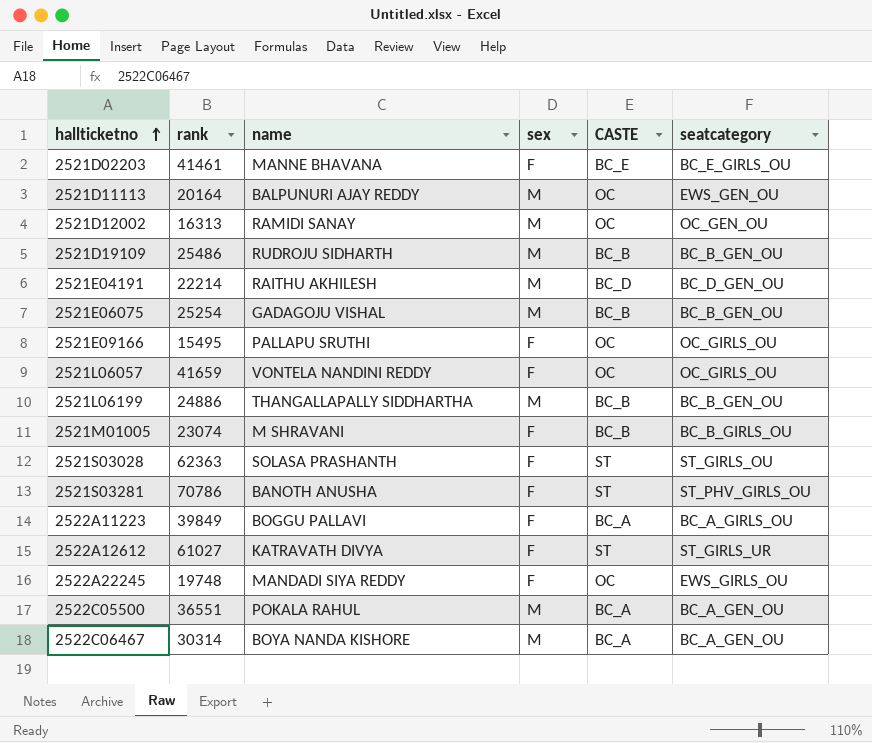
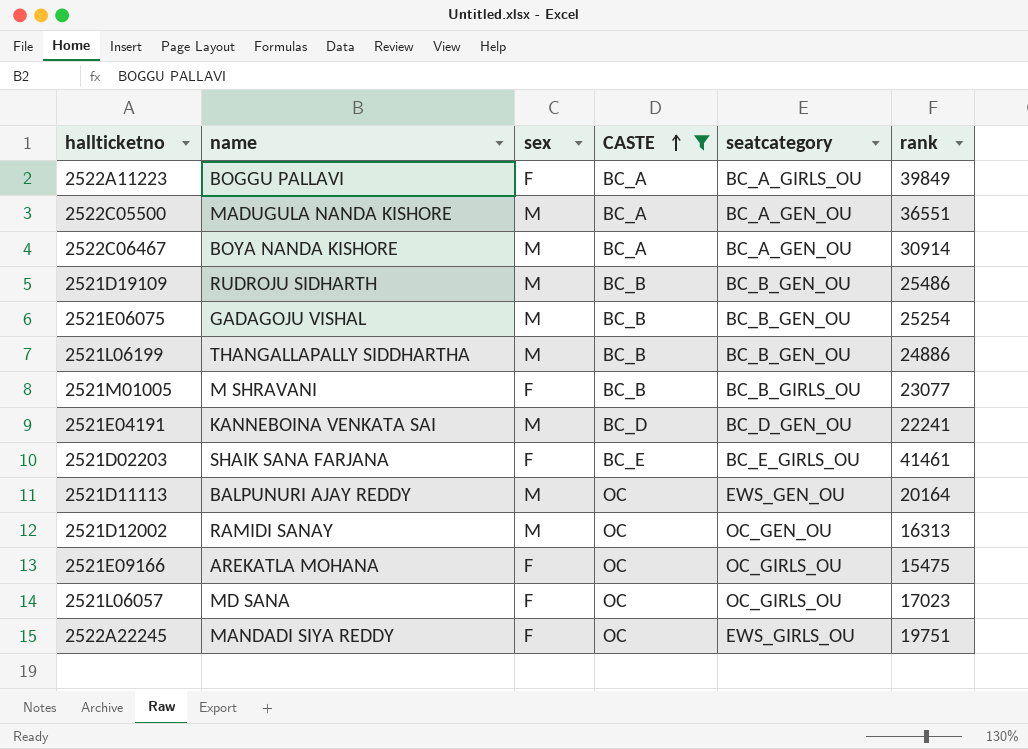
filter: none -> CASTE != ST
row order: hallticketno ascending -> CASTE ascending
column rank | position: 2 -> 6
2522C05500 | name: POKALA RAHUL -> MADUGULA NANDA KISHORE
2522C06467 | rank: 30314 -> 30914
2521M01005 | rank: 23074 -> 23077
2521E04191 | name: RAITHU AKHILESH -> KANNEBOINA VENKATA SAI
2521E04191 | rank: 22214 -> 22241
2521D02203 | name: MANNE BHAVANA -> SHAIK SANA FARJANA
2521E09166 | name: PALLAPU SRUTHI -> AREKATLA MOHANA
2521E09166 | rank: 15495 -> 15475
2521L06057 | name: VONTELA NANDINI REDDY -> MD SANA
2521L06057 | rank: 41659 -> 17023
2522A22245 | rank: 19748 -> 19751

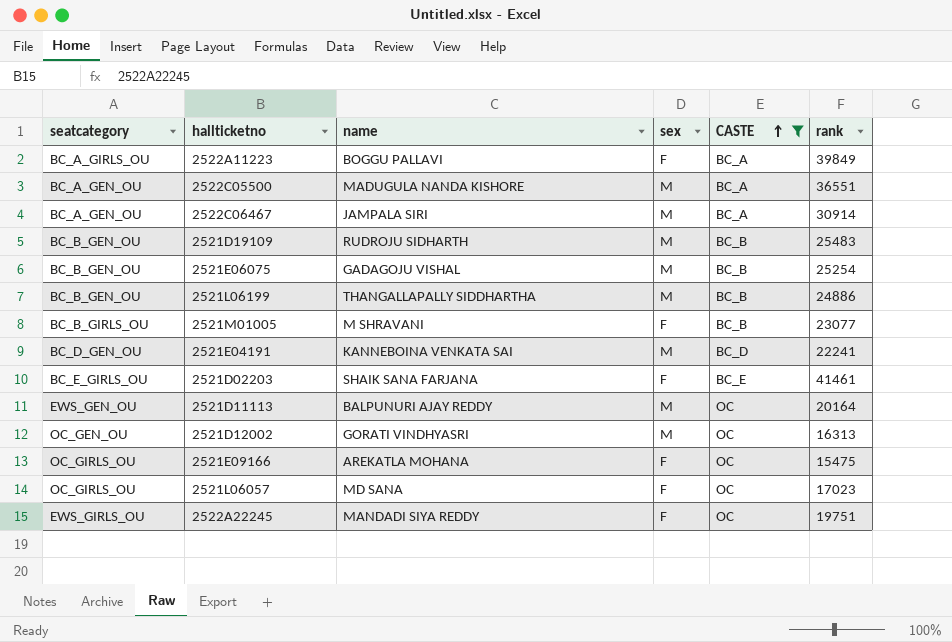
column seatcategory | position: 5 -> 1
2522C06467 | name: BOYA NANDA KISHORE -> JAMPALA SIRI
2521D19109 | rank: 25486 -> 25483
2521D12002 | name: RAMIDI SANAY -> GORATI VINDHYASRI

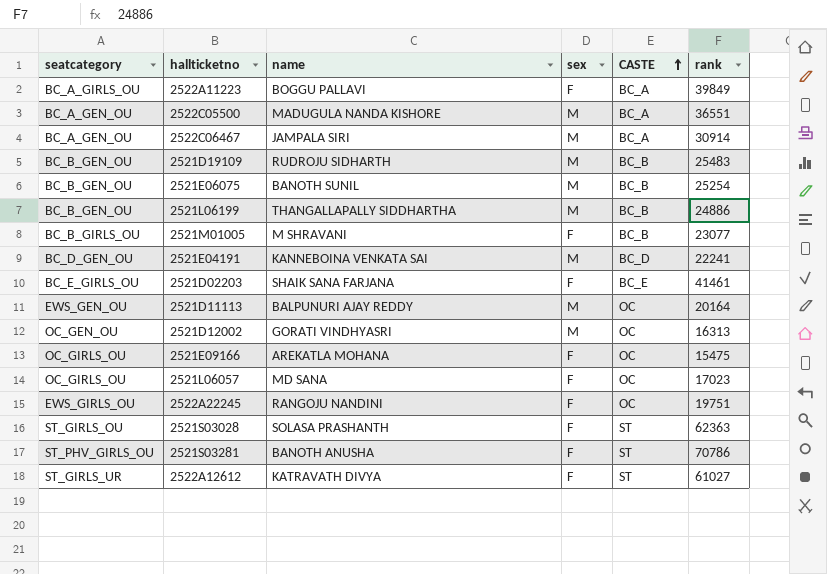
filter: CASTE != ST -> none
2521E06075 | name: GADAGOJU VISHAL -> BANOTH SUNIL
2522A22245 | name: MANDADI SIYA REDDY -> RANGOJU NANDINI

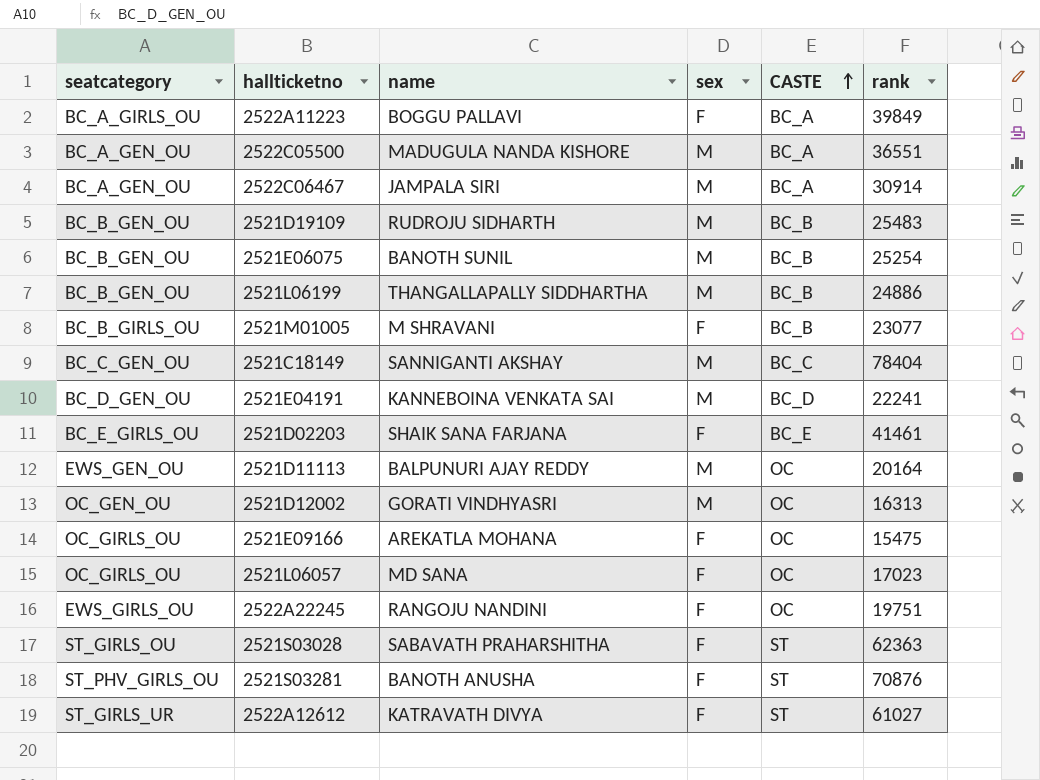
row 2521C18149: none -> BC_C_GEN_OU | SANNIGANTI AKSHAY | M | BC_C | 78404
2521S03028 | name: SOLASA PRASHANTH -> SABAVATH PRAHARSHITHA
2521S03281 | rank: 70786 -> 70876

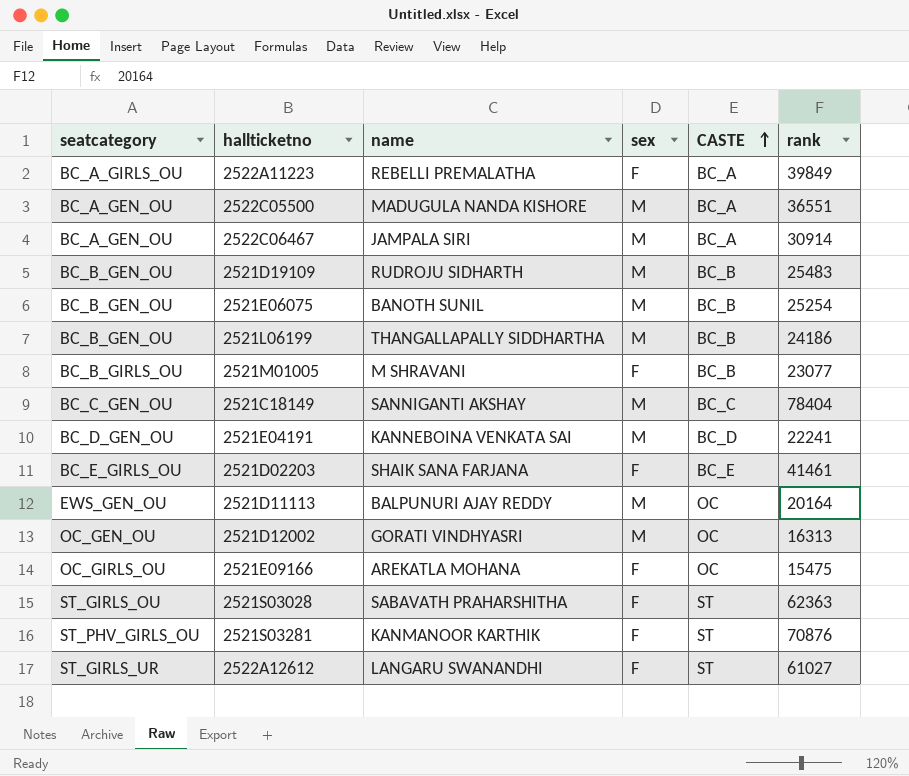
row 2521L06057: OC_GIRLS_OU | MD SANA | F | OC | 17023 -> none
row 2522A22245: EWS_GIRLS_OU | RANGOJU NANDINI | F | OC | 19751 -> none
2522A11223 | name: BOGGU PALLAVI -> REBELLI PREMALATHA
2521L06199 | rank: 24886 -> 24186
2521S03281 | name: BANOTH ANUSHA -> KANMANOOR KARTHIK
2522A12612 | name: KATRAVATH DIVYA -> LANGARU SWANANDHI

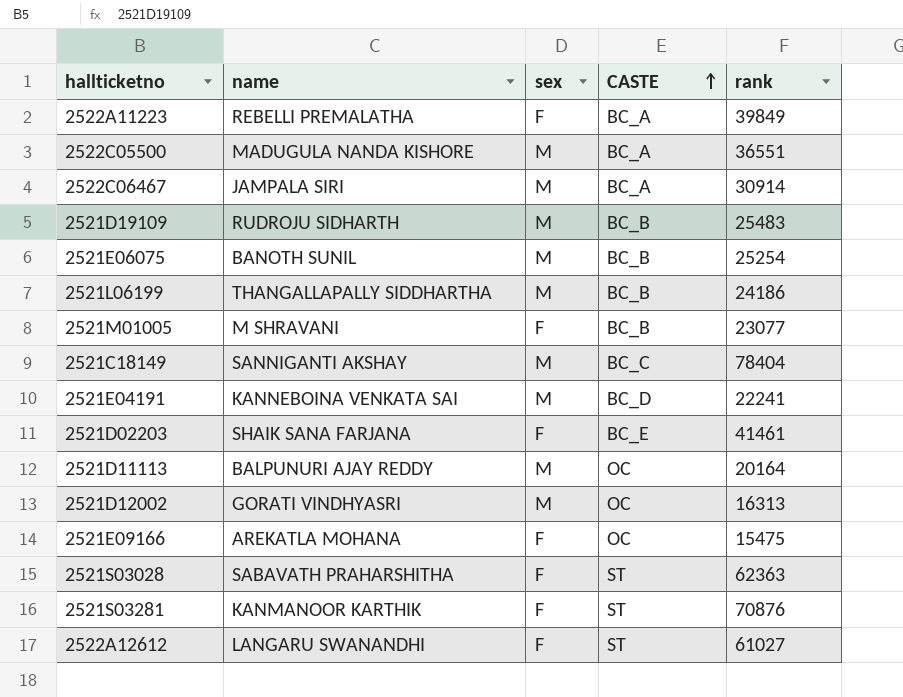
column seatcategory | position: 1 -> none

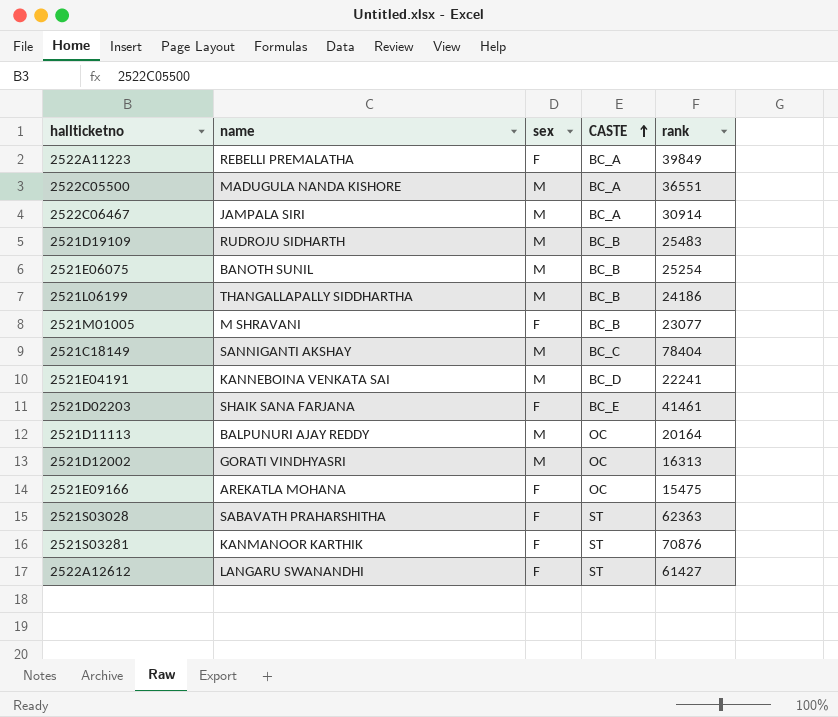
2522A12612 | rank: 61027 -> 61427

